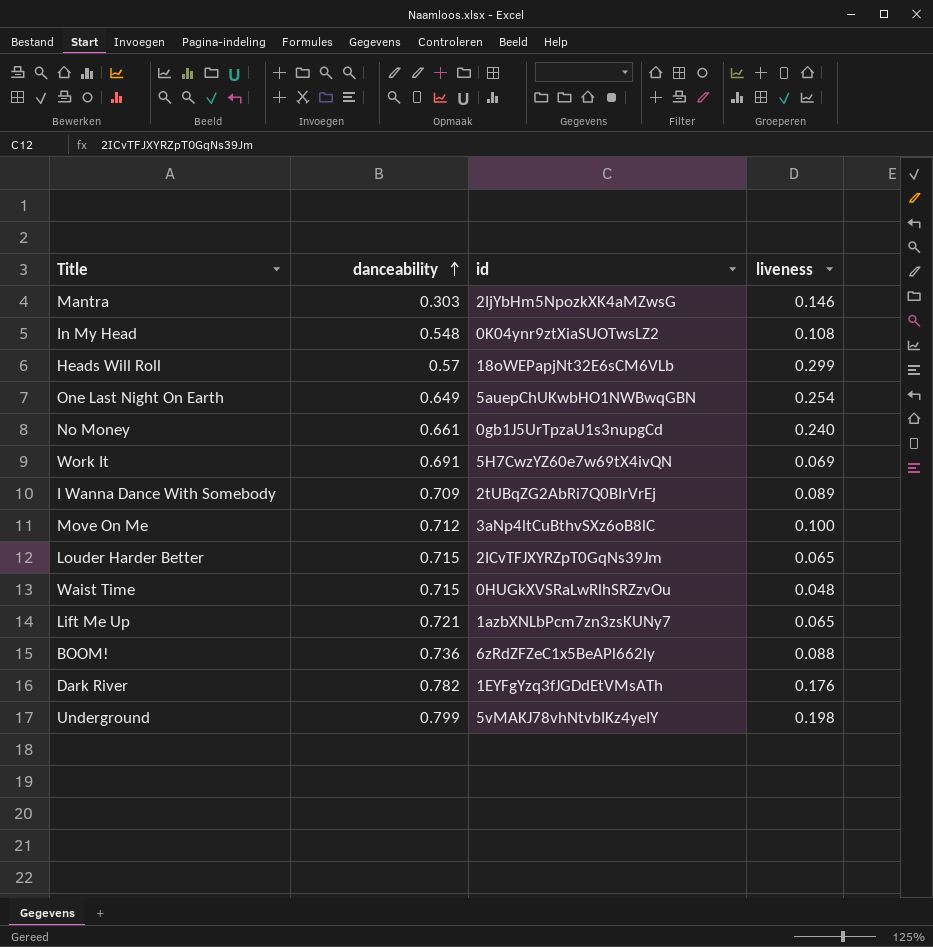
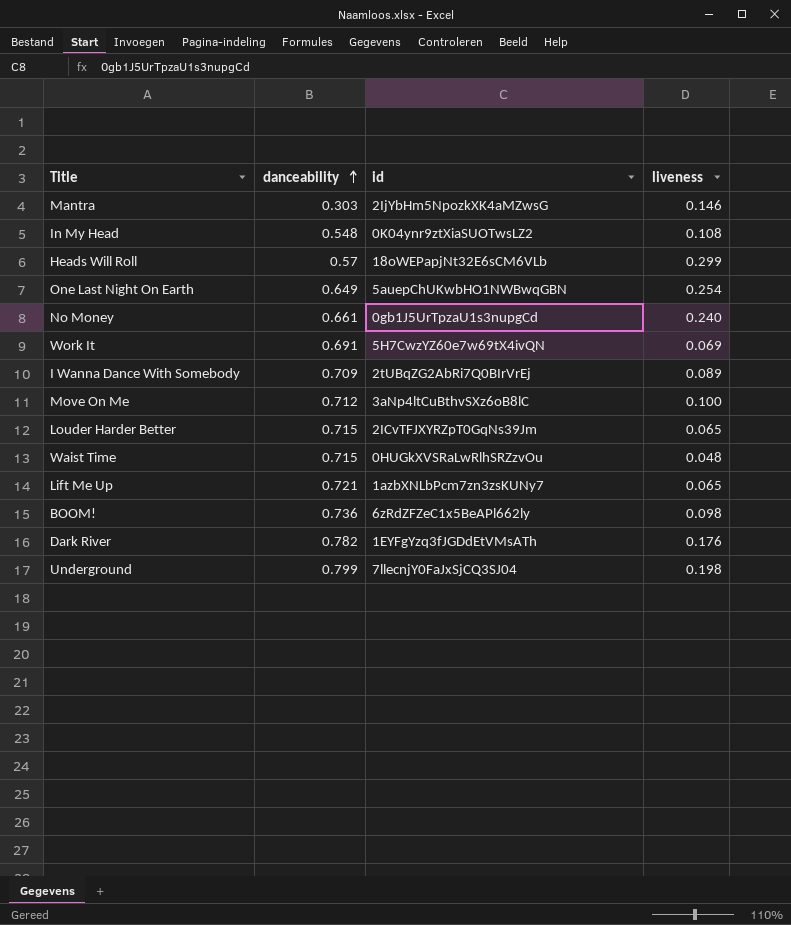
BOOM! | liveness: 0.088 -> 0.098
Underground | id: 5vMAKJ78vhNtvbIKz4yeIY -> 7llecnjY0FaJxSjCQ3SJ04

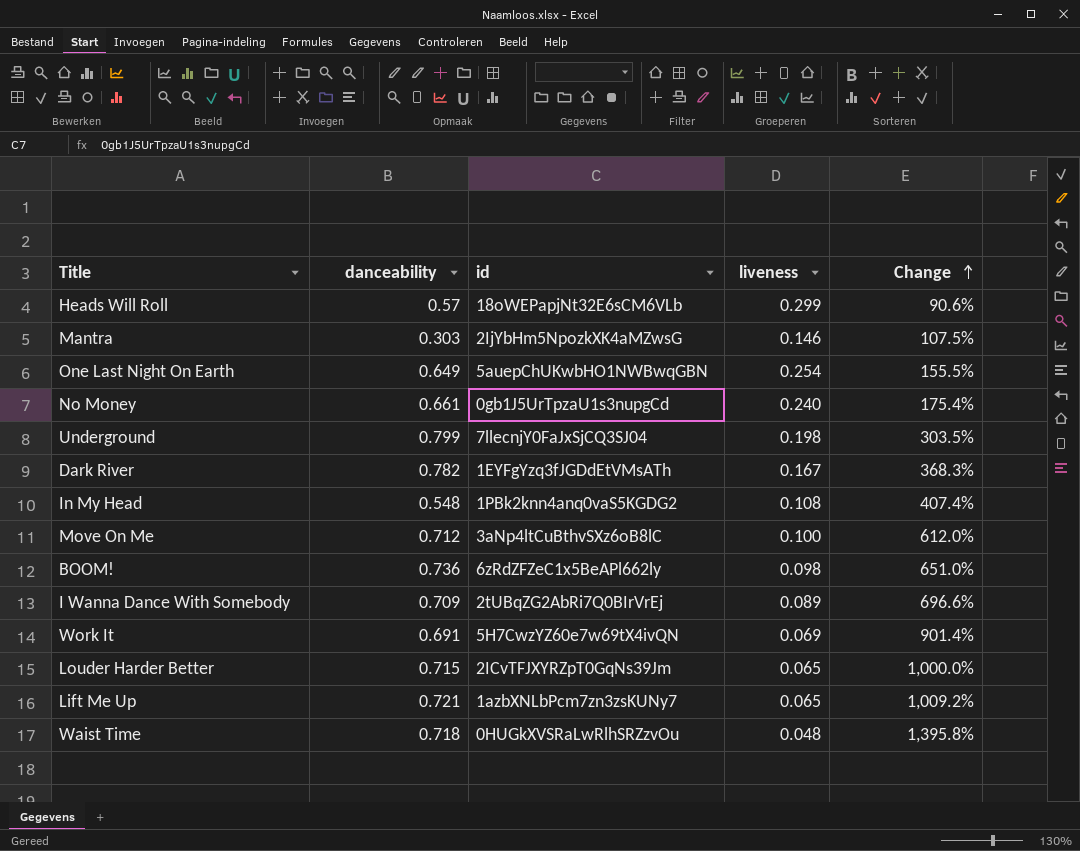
row order: danceability ascending -> Change ascending
column Change | formula: none -> ([danceability] - [liveness]) / [liveness]
Dark River | liveness: 0.176 -> 0.167
In My Head | id: 0K04ynr9ztXiaSUOTwsLZ2 -> 1PBk2knn4anq0vaS5KGDG2
Waist Time | danceability: 0.715 -> 0.718

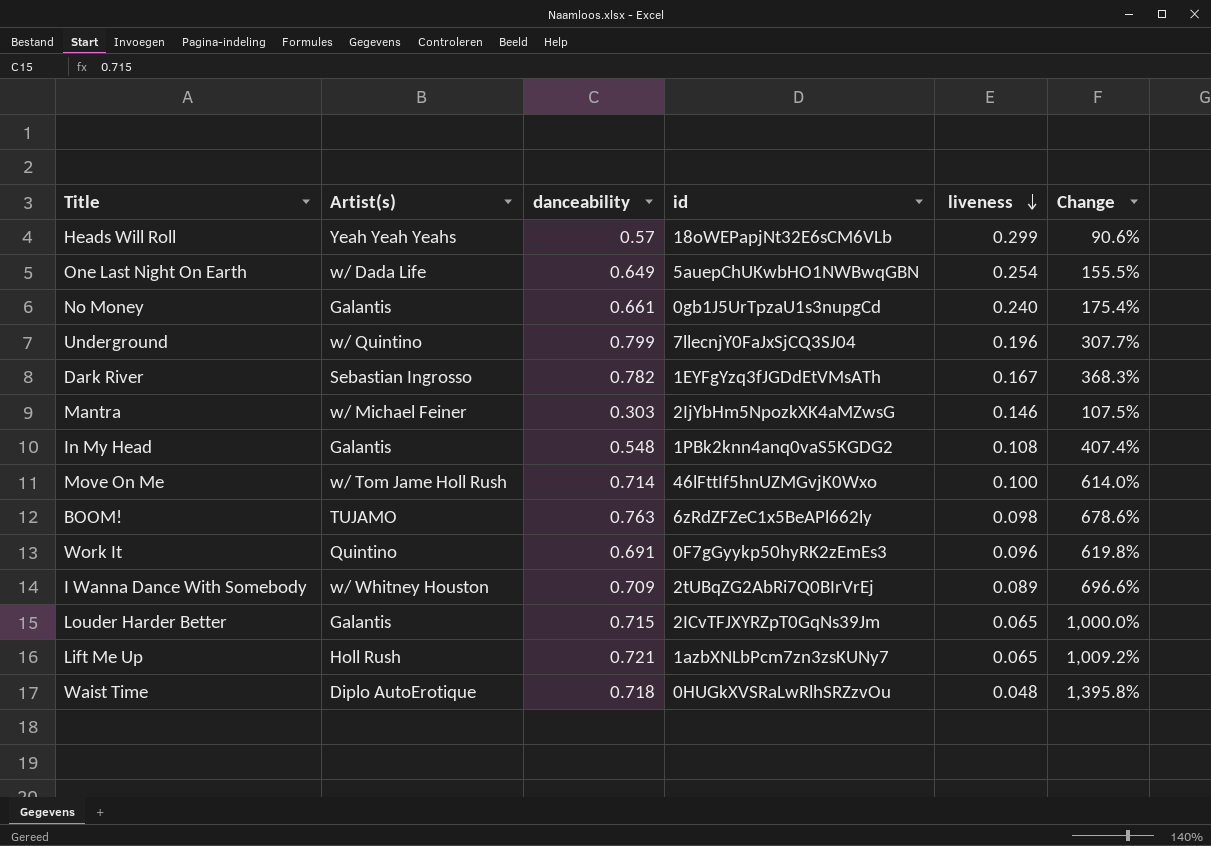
row order: Change ascending -> liveness descending
column Artist(s) | position: none -> 2
Underground | liveness: 0.198 -> 0.196
Underground | Change: 303.5% -> 307.7%
Move On Me | danceability: 0.712 -> 0.714
Move On Me | id: 3aNp4ltCuBthvSXz6oB8lC -> 46lFttIf5hnUZMGvjK0Wxo
Move On Me | Change: 612.0% -> 614.0%
BOOM! | danceability: 0.736 -> 0.763
BOOM! | Change: 651.0% -> 678.6%
Work It | id: 5H7CwzYZ60e7w69tX4ivQN -> 0F7gGyykp50hyRK2zEmEs3
Work It | liveness: 0.069 -> 0.096
Work It | Change: 901.4% -> 619.8%

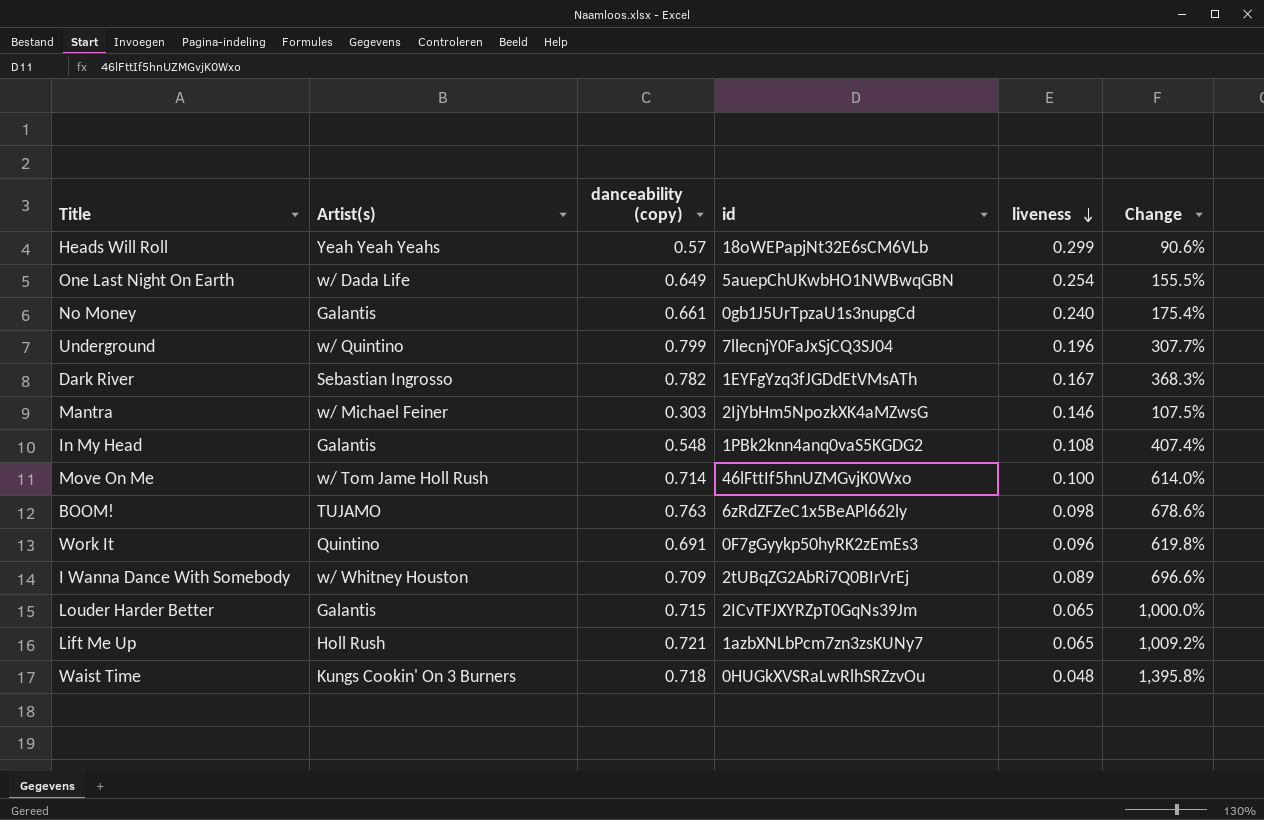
column name: danceability -> danceability (copy)
Waist Time | Artist(s): Diplo AutoErotique -> Kungs Cookin' On 3 Burners

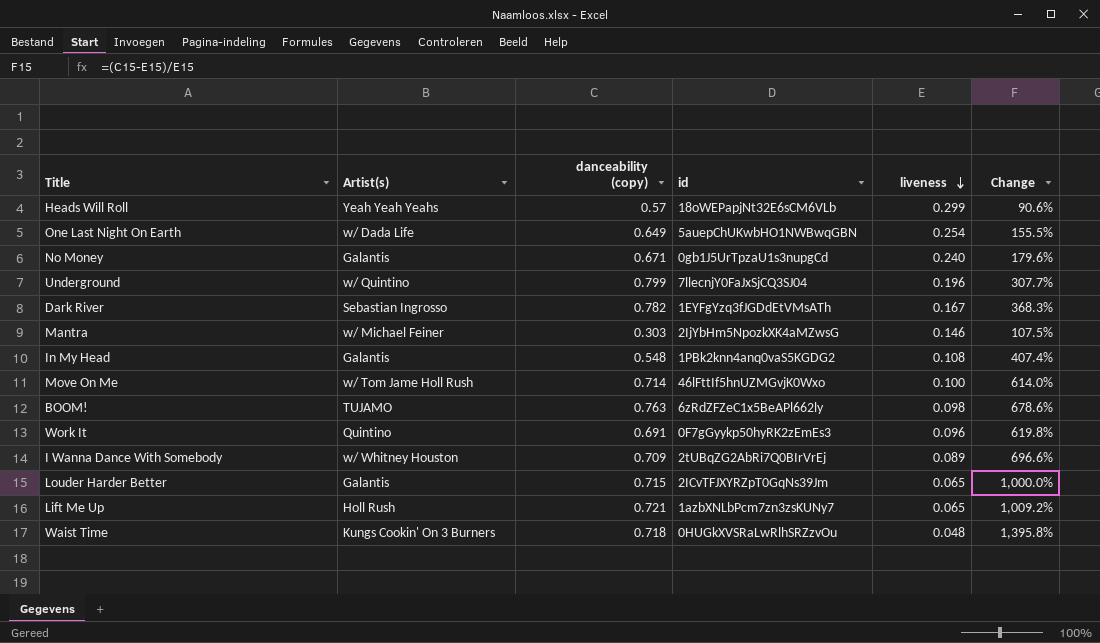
No Money | danceability (copy): 0.661 -> 0.671
No Money | Change: 175.4% -> 179.6%

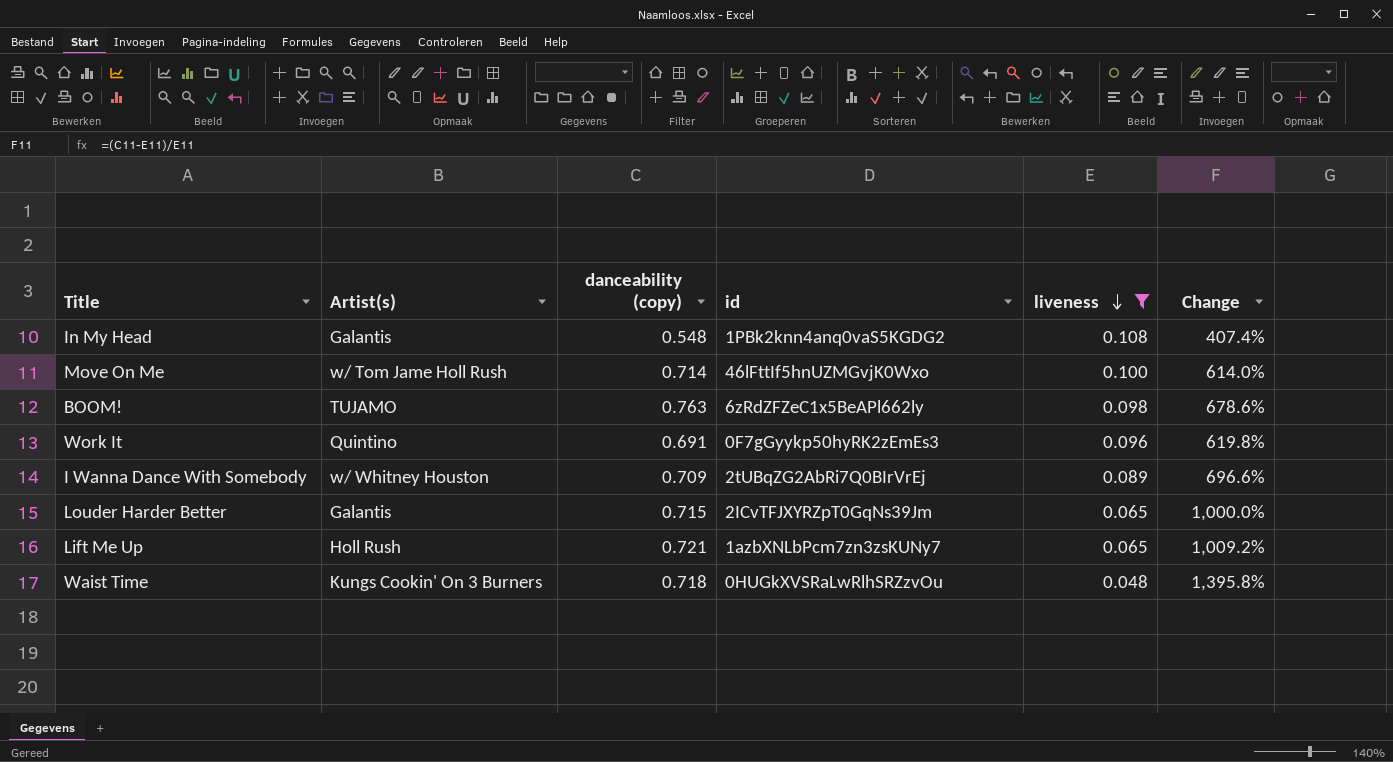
filter: none -> liveness <= 0.108

